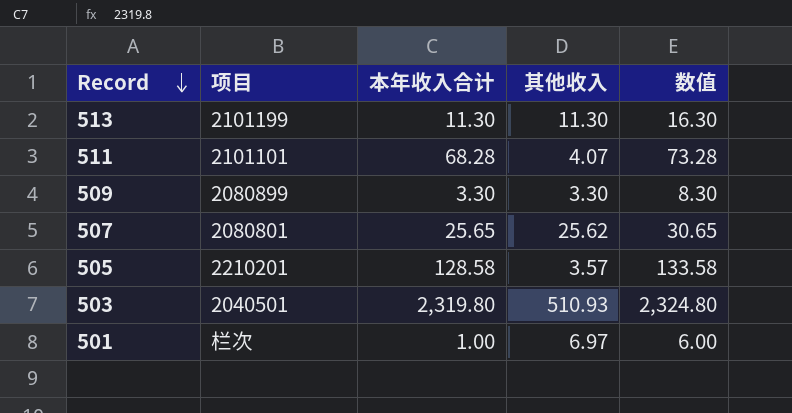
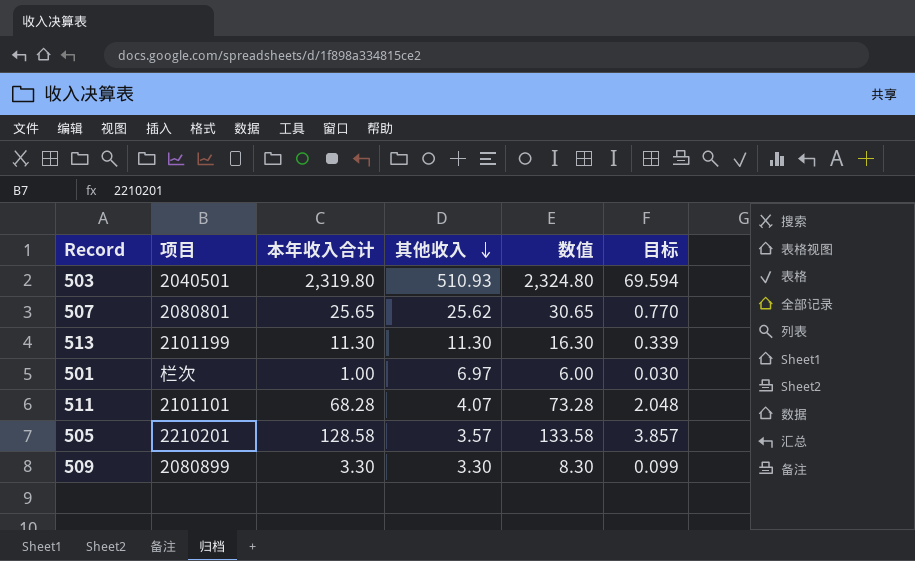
row order: Record descending -> 其他收入 descending
column 目标 | formula: none -> [本年收入合计] * 0.03

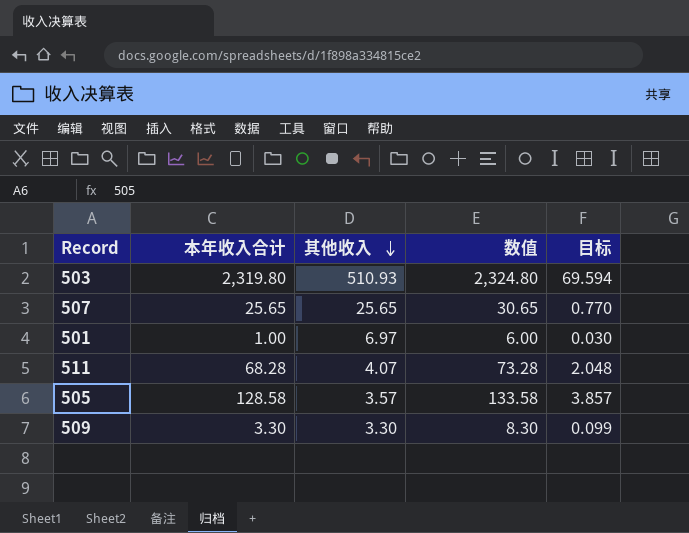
column 项目 | position: 2 -> none
row 513: 2101199 | 11.30 | 11.30 | 16.30 | 0.339 -> none
507 | 其他收入: 25.62 -> 25.65

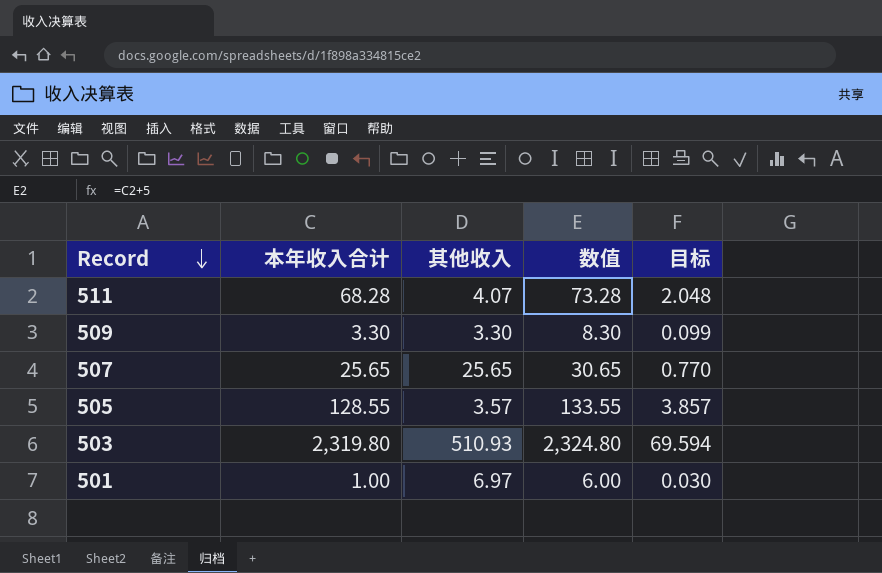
row order: 其他收入 descending -> Record descending
505 | 本年收入合计: 128.58 -> 128.55
505 | 数值: 133.58 -> 133.55

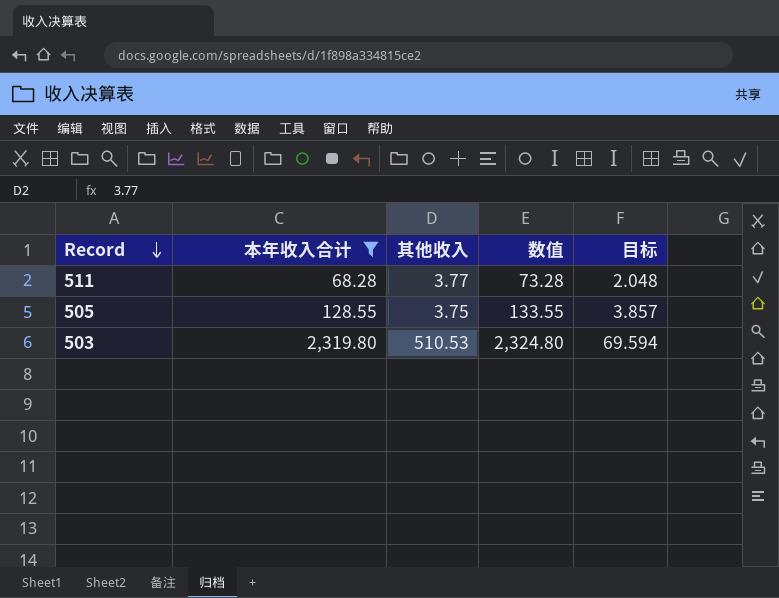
filter: none -> 本年收入合计 >= 68.28
511 | 其他收入: 4.07 -> 3.77
505 | 其他收入: 3.57 -> 3.75
503 | 其他收入: 510.93 -> 510.53

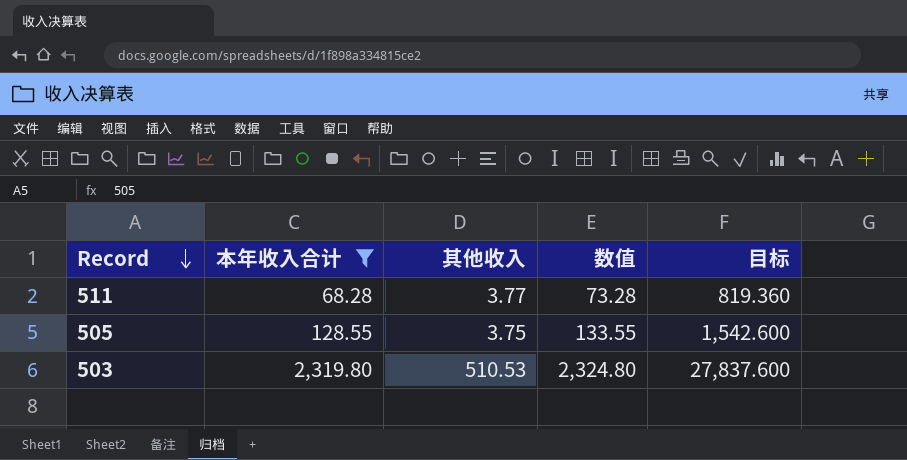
column 目标 | formula: [本年收入合计] * 0.03 -> [本年收入合计] * 12

